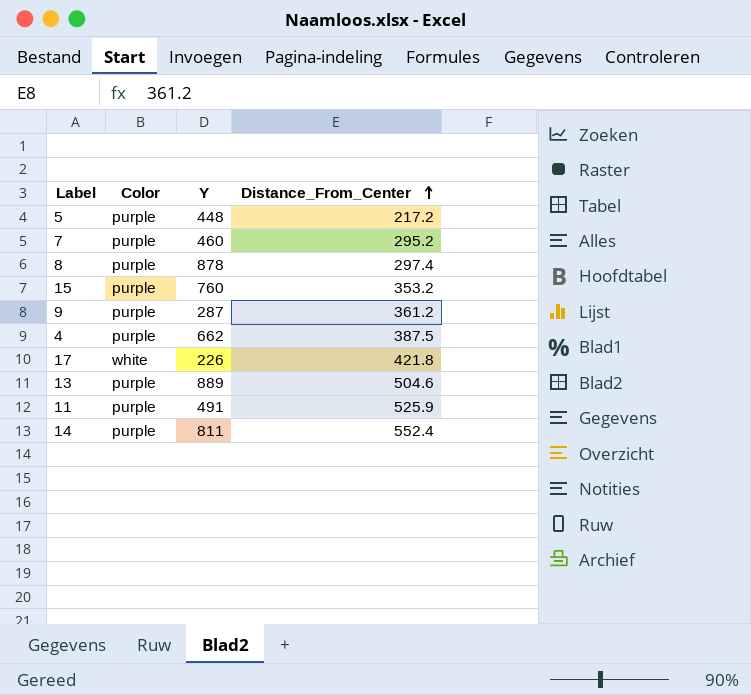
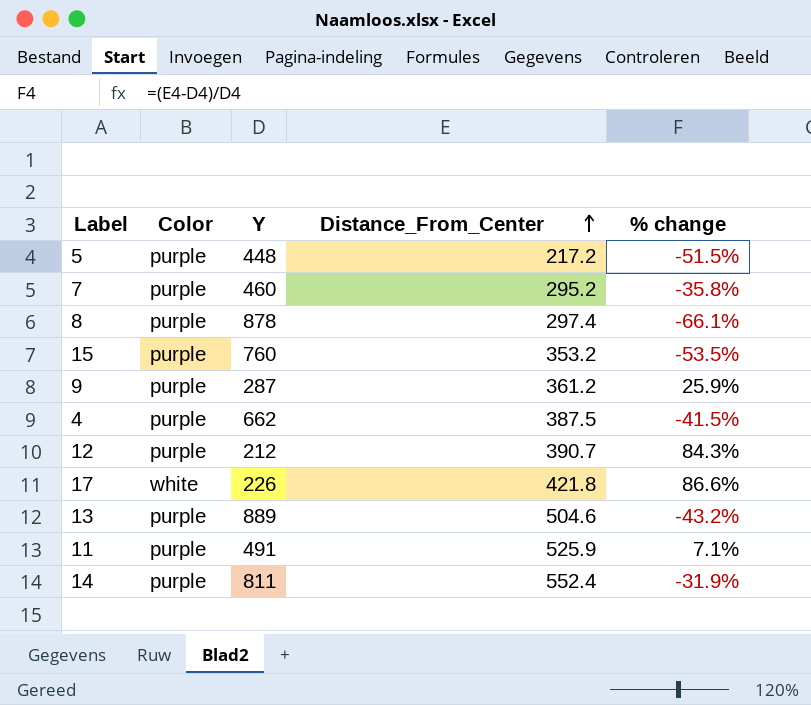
column % change | formula: none -> ([Distance_From_Center] - [Y]) / [Y]
row 12: none -> purple | 212 | 390.7 | 84.3%

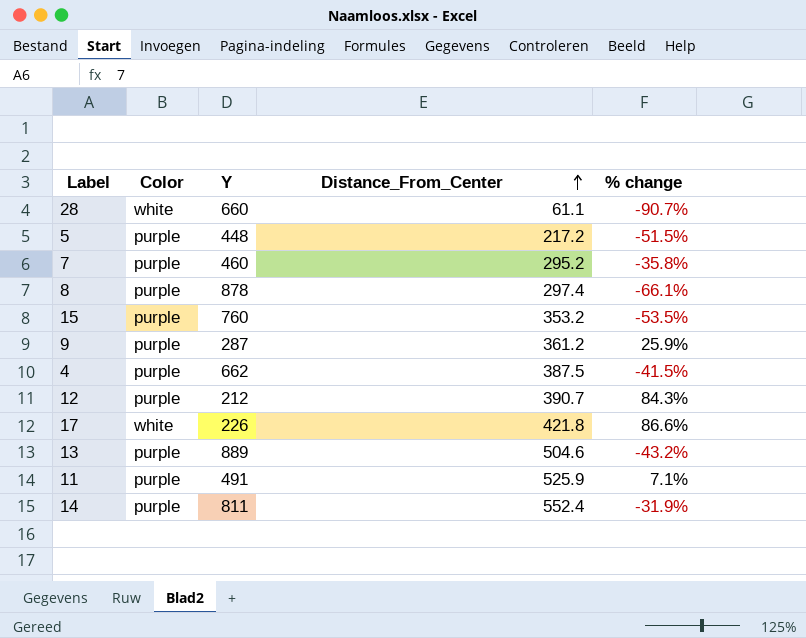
row 28: none -> white | 660 | 61.1 | -90.7%

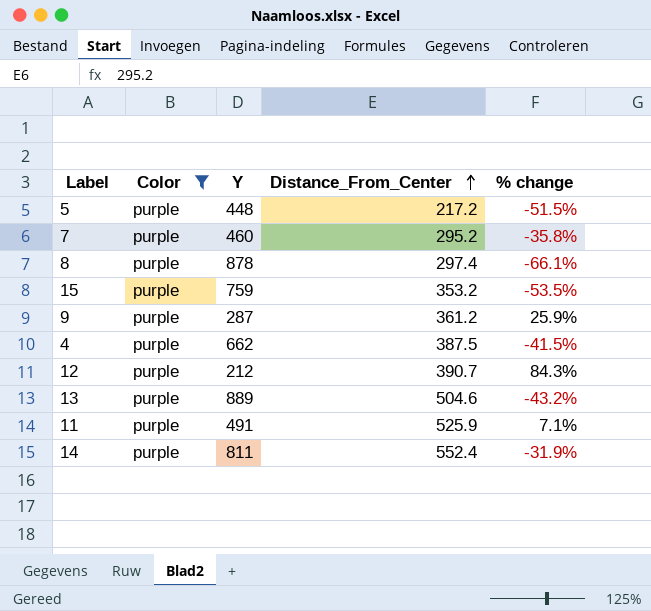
filter: none -> Color = purple
15 | Y: 760 -> 759

